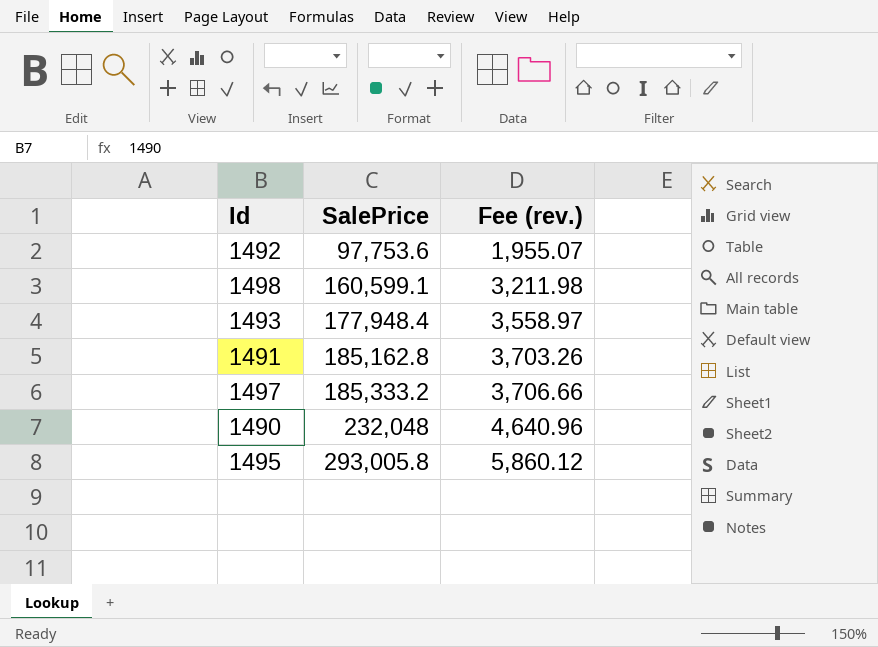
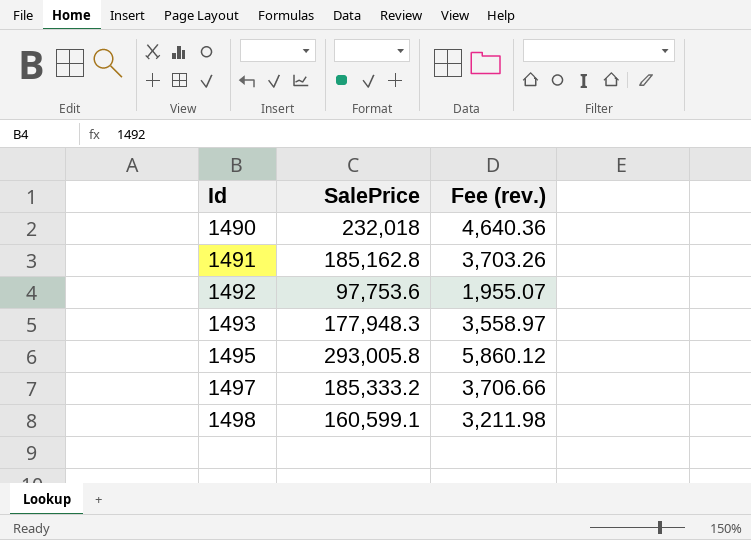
row order: SalePrice ascending -> Id ascending
1490 | SalePrice: 232,048 -> 232,018
1490 | Fee (rev.): 4,640.96 -> 4,640.36
1493 | SalePrice: 177,948.4 -> 177,948.3

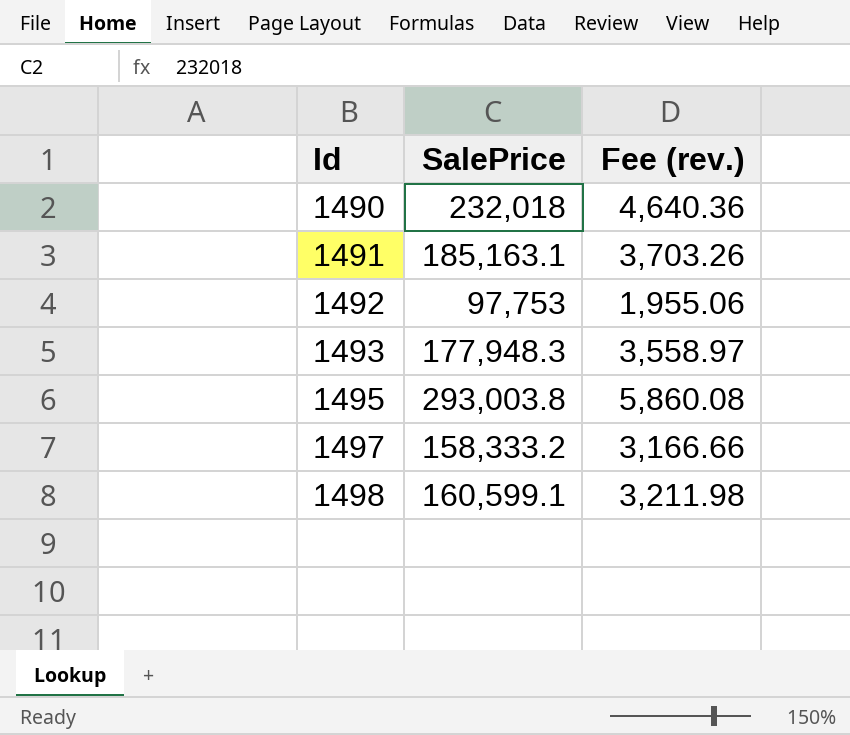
1491 | SalePrice: 185,162.8 -> 185,163.1
1492 | SalePrice: 97,753.6 -> 97,753
1492 | Fee (rev.): 1,955.07 -> 1,955.06
1495 | SalePrice: 293,005.8 -> 293,003.8
1495 | Fee (rev.): 5,860.12 -> 5,860.08
1497 | SalePrice: 185,333.2 -> 158,333.2
1497 | Fee (rev.): 3,706.66 -> 3,166.66

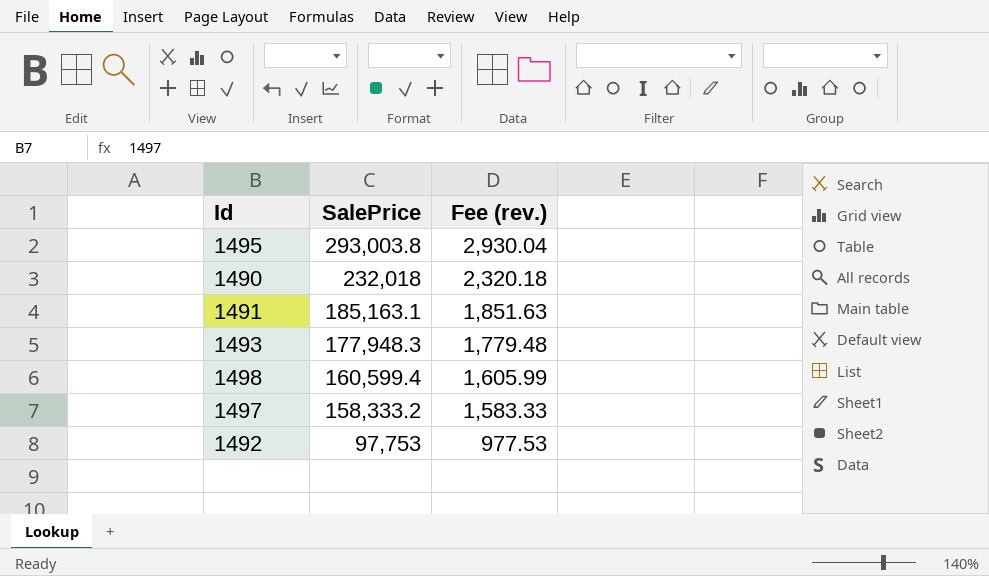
row order: Id ascending -> SalePrice descending
column Fee (rev.) | formula: [SalePrice] * 0.02 -> [SalePrice] * 0.01
1498 | SalePrice: 160,599.1 -> 160,599.4

